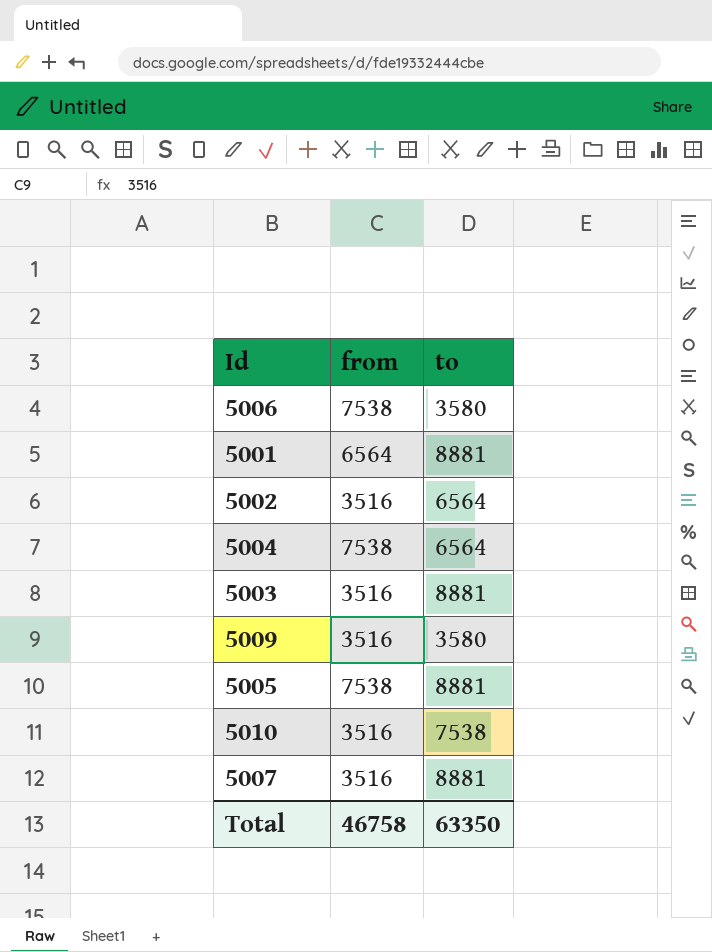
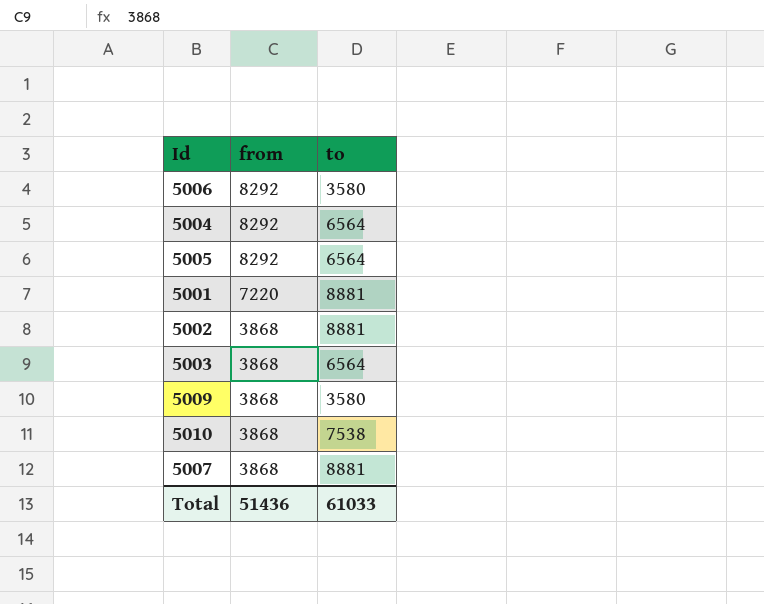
row order: none -> from descending
5006 | from: 7538 -> 8292
5004 | from: 7538 -> 8292
5005 | from: 7538 -> 8292
5005 | to: 8881 -> 6564
5001 | from: 6564 -> 7220
5002 | from: 3516 -> 3868
5002 | to: 6564 -> 8881
5003 | from: 3516 -> 3868
5003 | to: 8881 -> 6564
5009 | from: 3516 -> 3868
5010 | from: 3516 -> 3868
5007 | from: 3516 -> 3868
Total | from: 46758 -> 51436
Total | to: 63350 -> 61033

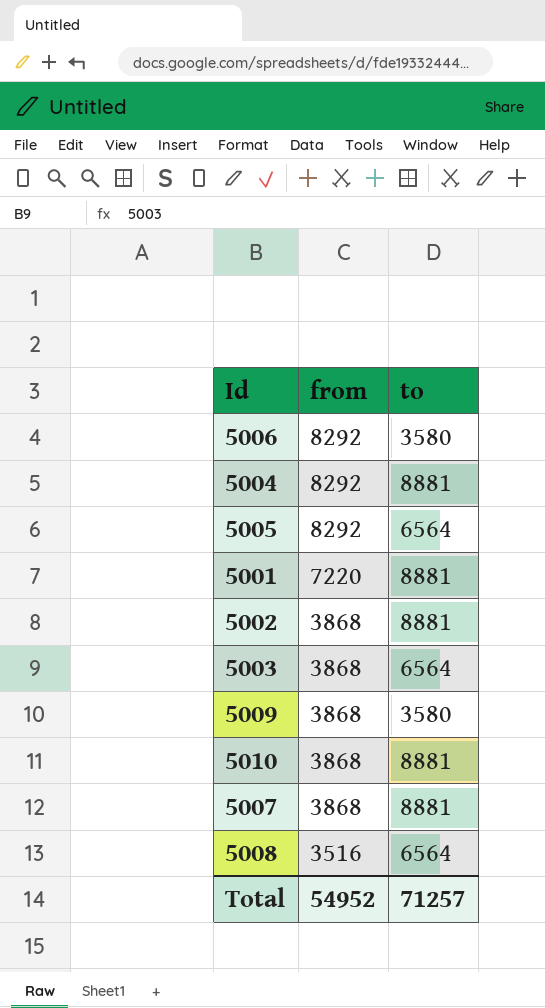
5004 | to: 6564 -> 8881
5010 | to: 7538 -> 8881
row 5008: none -> 3516 | 6564
Total | from: 51436 -> 54952
Total | to: 61033 -> 71257

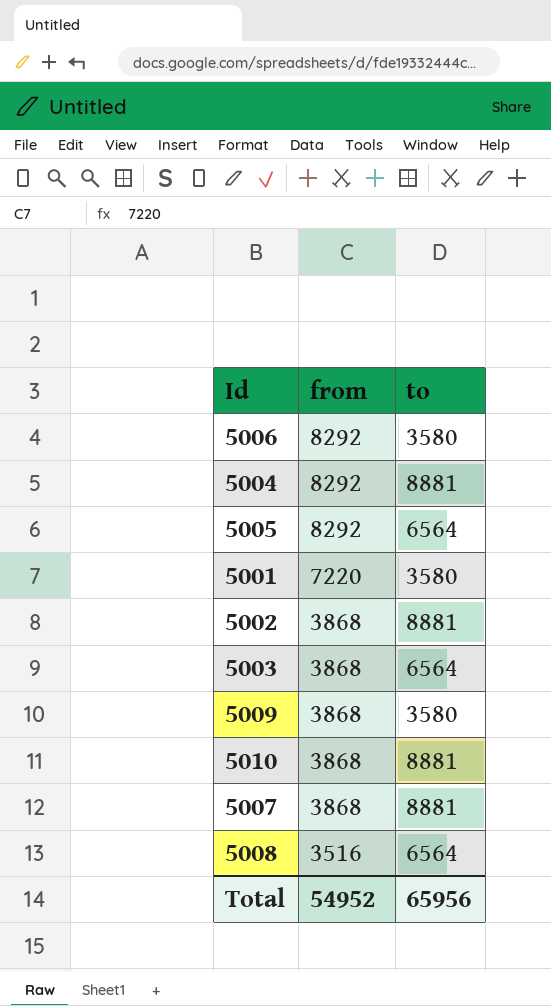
5001 | to: 8881 -> 3580
Total | to: 71257 -> 65956

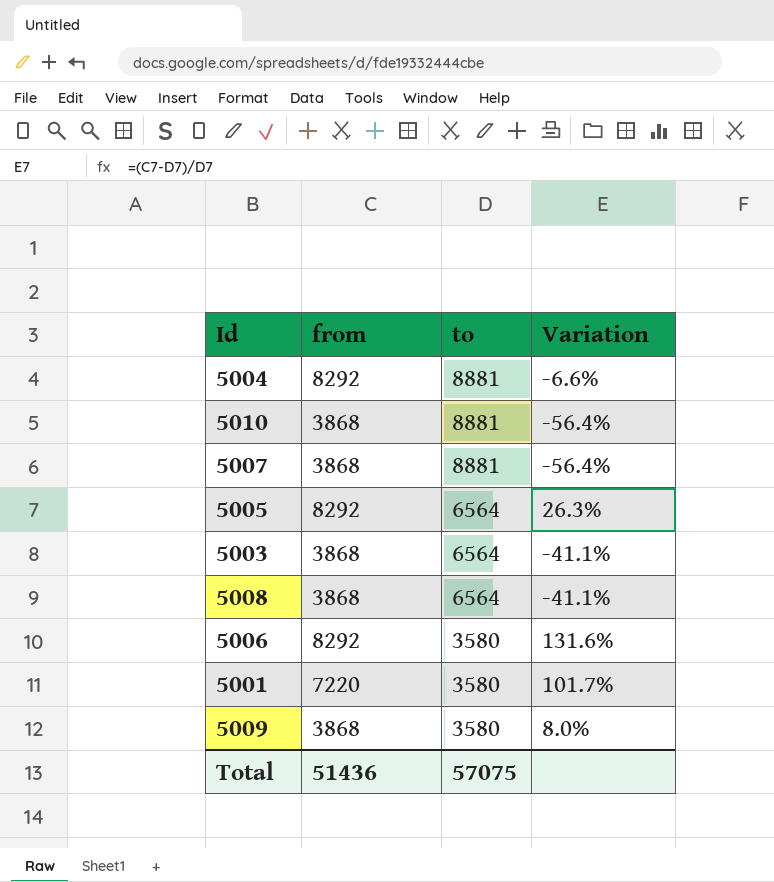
row order: from descending -> to descending
column Variation | formula: none -> ([from] - [to]) / [to]
row 5002: 3868 | 8881 -> none
5008 | from: 3516 -> 3868
Total | from: 54952 -> 51436
Total | to: 65956 -> 57075

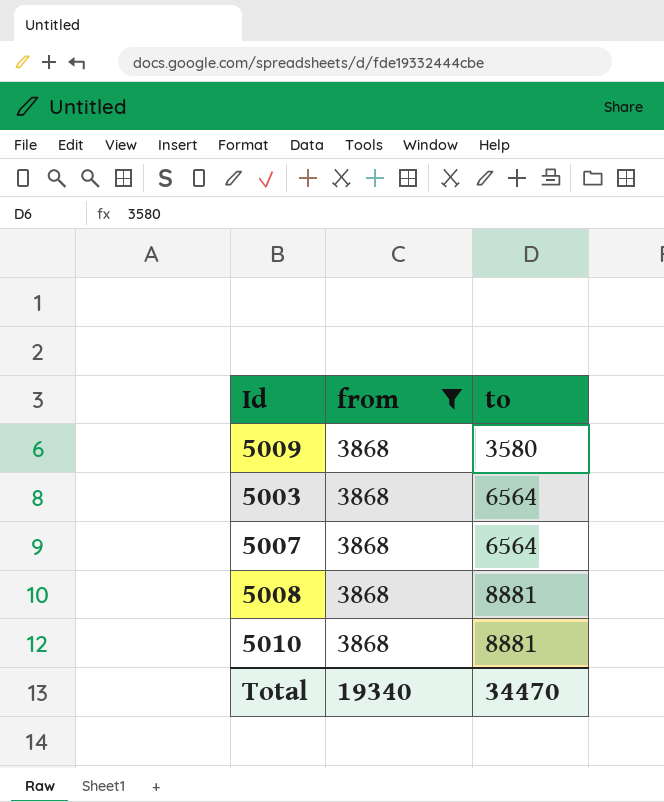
filter: none -> from = 3868
row order: to descending -> to ascending
column Variation | formula: ([from] - [to]) / [to] -> none
5007 | to: 8881 -> 6564
5008 | to: 6564 -> 8881
Total | from: 51436 -> 19340
Total | to: 57075 -> 34470

